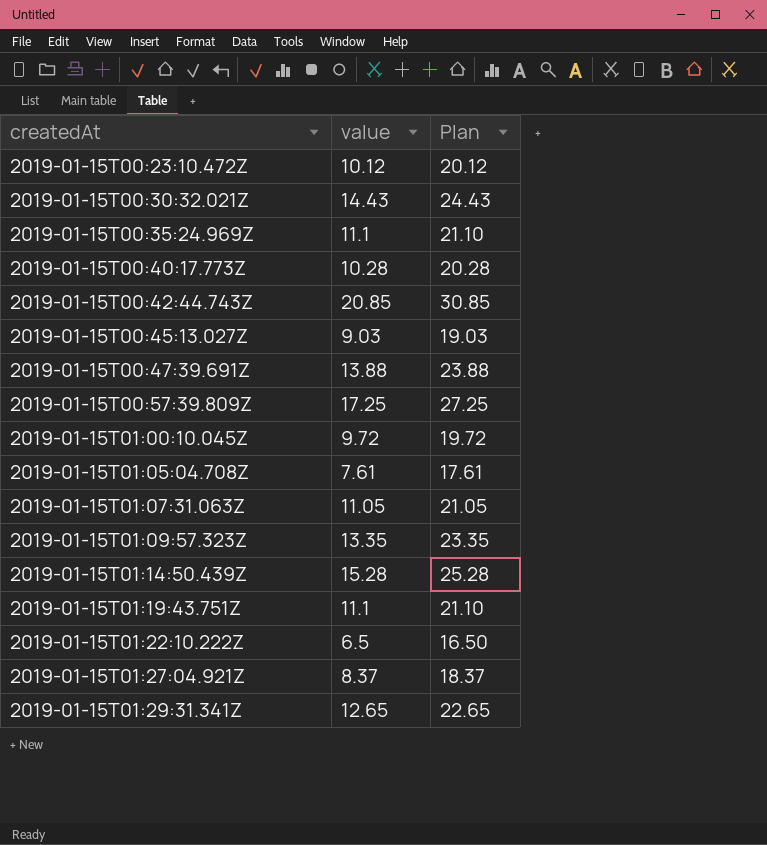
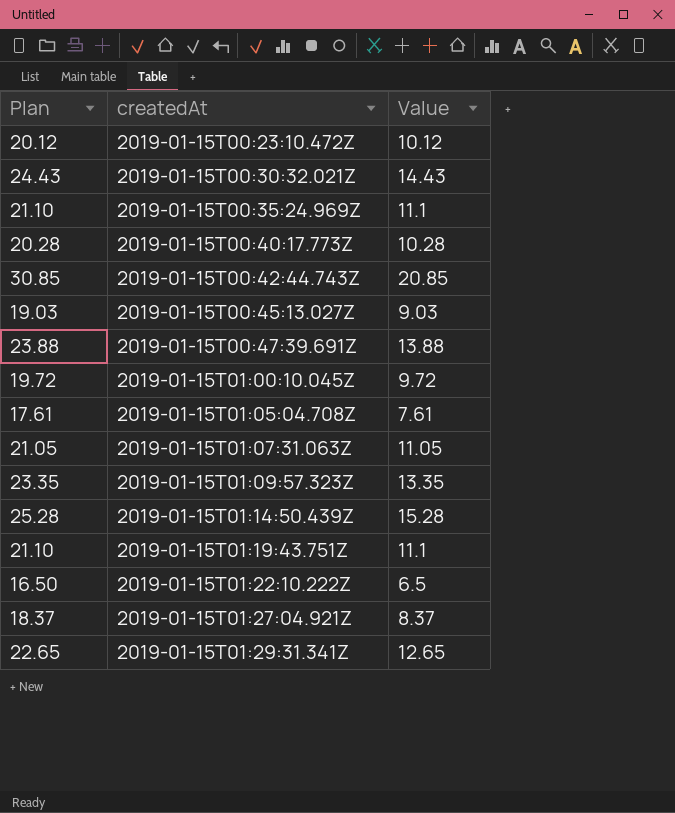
column Plan | position: 3 -> 1
column name: value -> Value
row 2019-01-15T00:57:39.809Z: 17.25 | 27.25 -> none

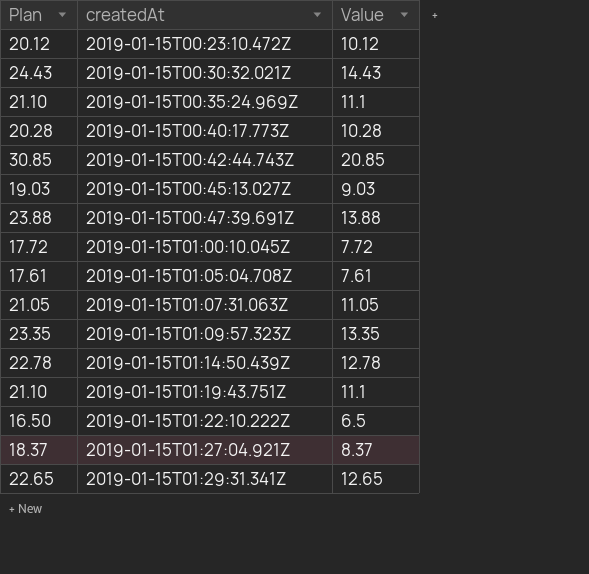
2019-01-15T01:00:10.045Z | Plan: 19.72 -> 17.72
2019-01-15T01:00:10.045Z | Value: 9.72 -> 7.72
2019-01-15T01:14:50.439Z | Plan: 25.28 -> 22.78
2019-01-15T01:14:50.439Z | Value: 15.28 -> 12.78

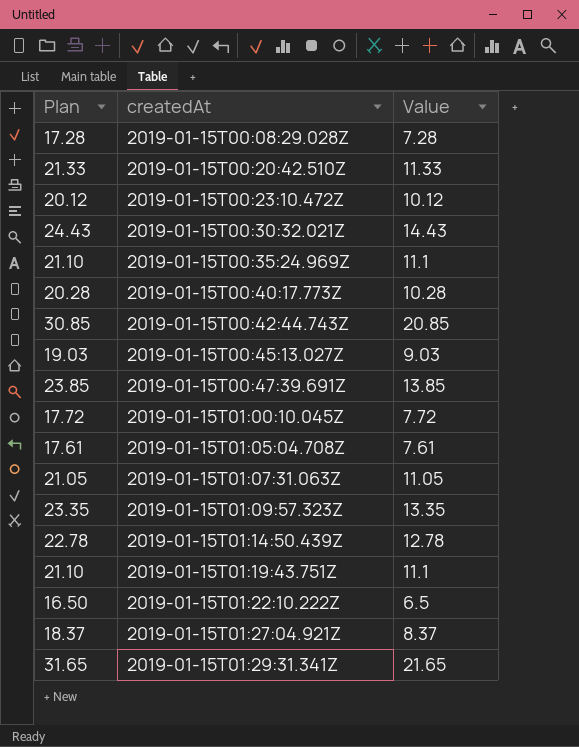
row 2019-01-15T00:08:29.028Z: none -> 17.28 | 7.28
row 2019-01-15T00:20:42.510Z: none -> 21.33 | 11.33
2019-01-15T00:47:39.691Z | Plan: 23.88 -> 23.85
2019-01-15T00:47:39.691Z | Value: 13.88 -> 13.85
2019-01-15T01:29:31.341Z | Plan: 22.65 -> 31.65
2019-01-15T01:29:31.341Z | Value: 12.65 -> 21.65

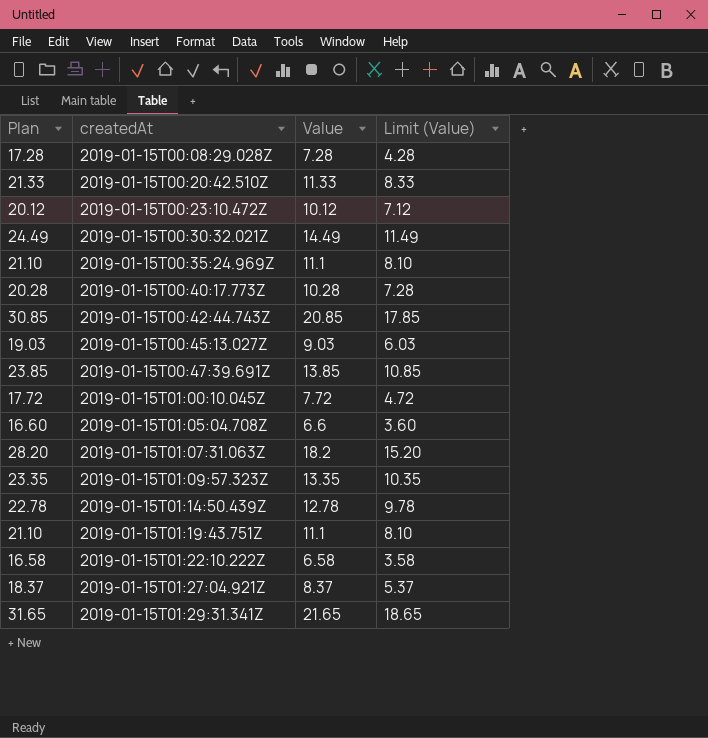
column Limit (Value) | formula: none -> [Value] - 3
2019-01-15T00:30:32.021Z | Plan: 24.43 -> 24.49
2019-01-15T00:30:32.021Z | Value: 14.43 -> 14.49
2019-01-15T01:05:04.708Z | Plan: 17.61 -> 16.60
2019-01-15T01:05:04.708Z | Value: 7.61 -> 6.6
2019-01-15T01:07:31.063Z | Plan: 21.05 -> 28.20
2019-01-15T01:07:31.063Z | Value: 11.05 -> 18.2
2019-01-15T01:22:10.222Z | Plan: 16.50 -> 16.58
2019-01-15T01:22:10.222Z | Value: 6.5 -> 6.58

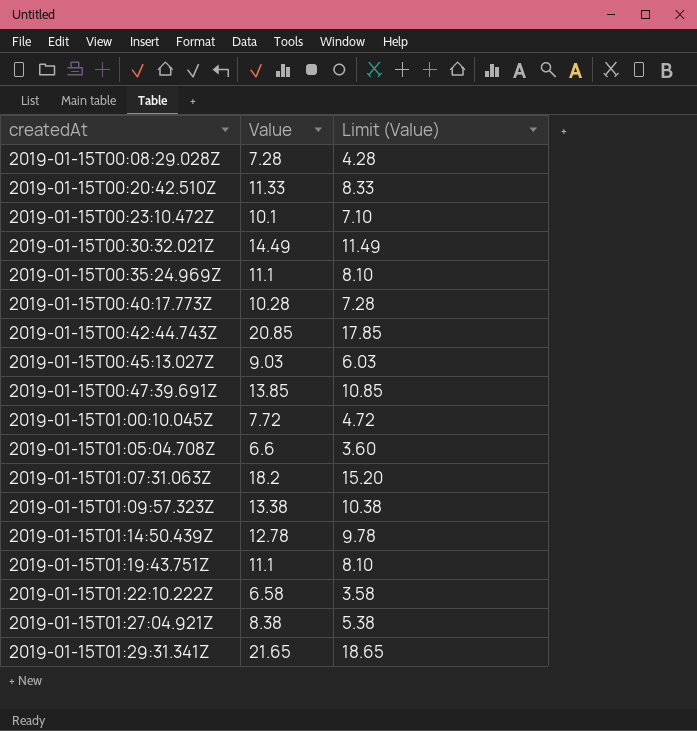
column Plan | formula: [Value] + 10 -> none
2019-01-15T00:23:10.472Z | Value: 10.12 -> 10.1
2019-01-15T00:23:10.472Z | Limit (Value): 7.12 -> 7.10
2019-01-15T01:09:57.323Z | Value: 13.35 -> 13.38
2019-01-15T01:09:57.323Z | Limit (Value): 10.35 -> 10.38
2019-01-15T01:27:04.921Z | Value: 8.37 -> 8.38
2019-01-15T01:27:04.921Z | Limit (Value): 5.37 -> 5.38

